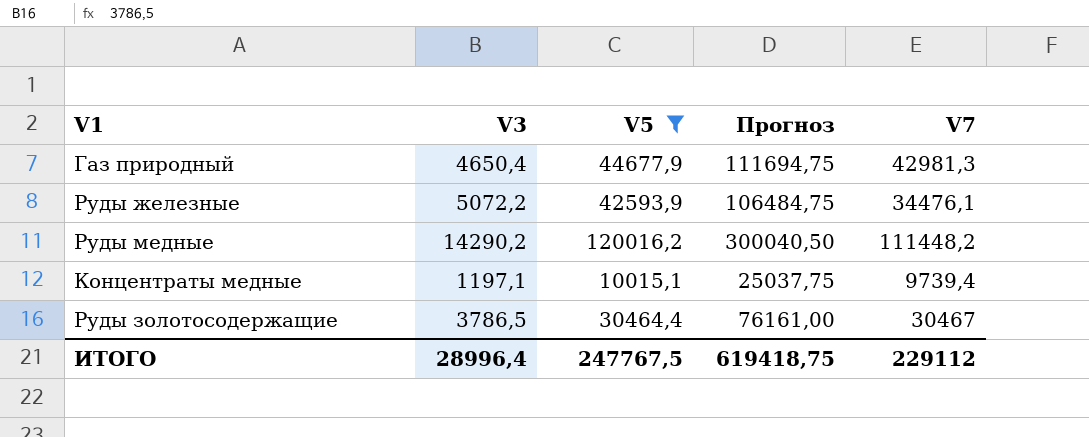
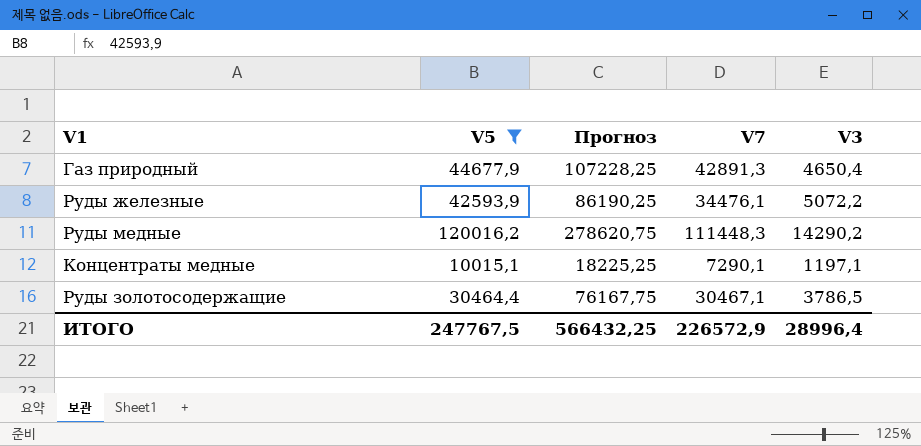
column Прогноз | formula: [V5] * 2,5 -> [V7] * 2,5
column V3 | position: 2 -> 5
Газ природный | V7: 42981,3 -> 42891,3
Руды медные | V7: 111448,2 -> 111448,3
Концентраты медные | V7: 9739,4 -> 7290,1
Руды золотосодержащие | V7: 30467 -> 30467,1
ИТОГО | Прогноз: 619418,75 -> 566432,25
ИТОГО | V7: 229112 -> 226572,9

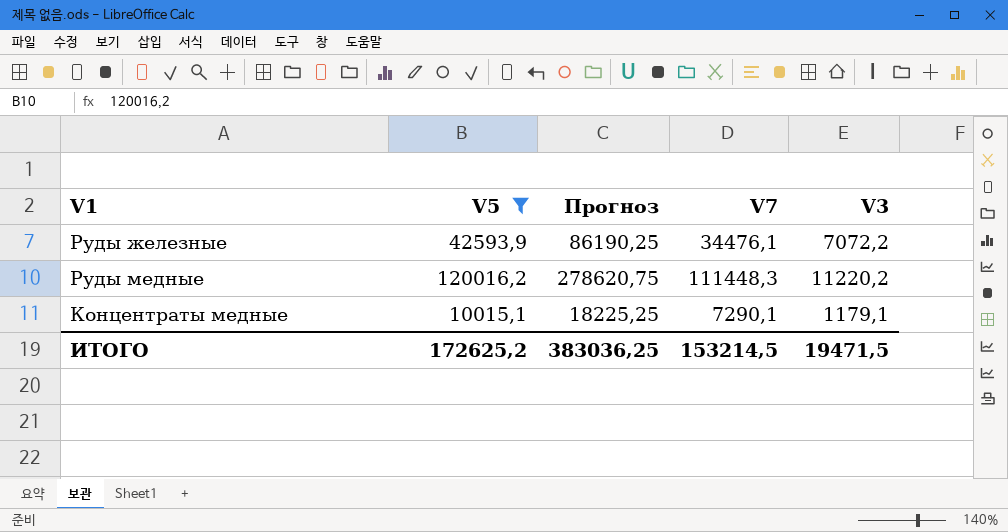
row Газ природный: 44677,9 | 107228,25 | 42891,3 | 4650,4 -> none
row Руды золотосодержащие: 30464,4 | 76167,75 | 30467,1 | 3786,5 -> none
Руды железные | V3: 5072,2 -> 7072,2
Руды медные | V3: 14290,2 -> 11220,2
Концентраты медные | V3: 1197,1 -> 1179,1
ИТОГО | V5: 247767,5 -> 172625,2
ИТОГО | Прогноз: 566432,25 -> 383036,25
ИТОГО | V7: 226572,9 -> 153214,5
ИТОГО | V3: 28996,4 -> 19471,5

